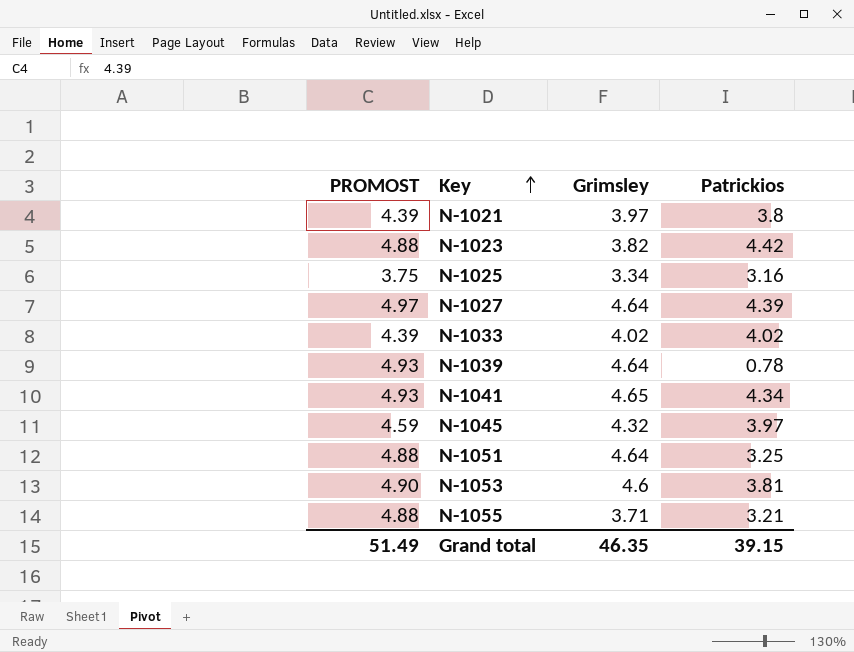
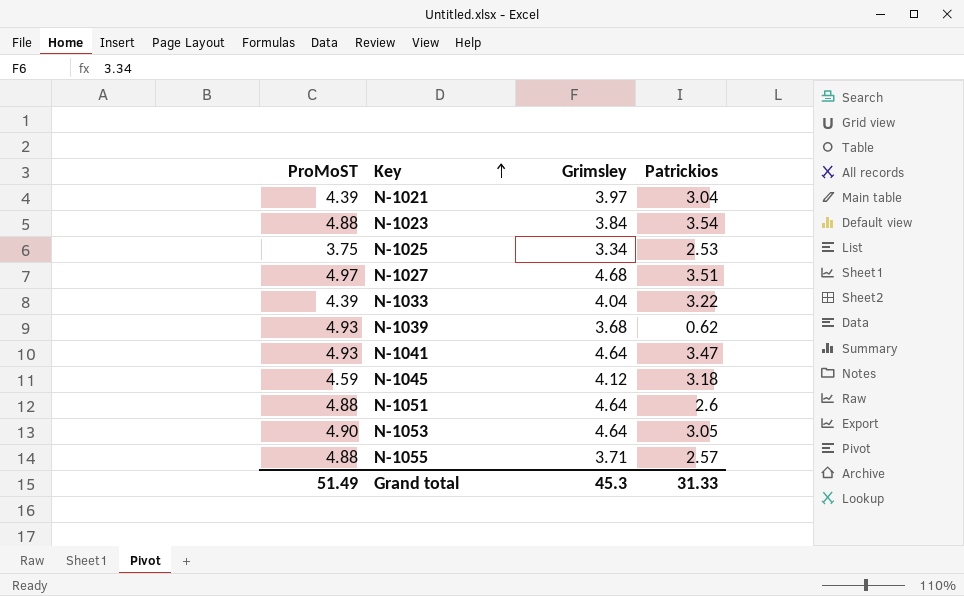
column name: PROMOST -> ProMoST
N-1021 | Patrickios: 3.8 -> 3.04
N-1023 | Grimsley: 3.82 -> 3.84
N-1023 | Patrickios: 4.42 -> 3.54
N-1025 | Patrickios: 3.16 -> 2.53
N-1027 | Grimsley: 4.64 -> 4.68
N-1027 | Patrickios: 4.39 -> 3.51
N-1033 | Grimsley: 4.02 -> 4.04
N-1033 | Patrickios: 4.02 -> 3.22
N-1039 | Grimsley: 4.64 -> 3.68
N-1039 | Patrickios: 0.78 -> 0.62
N-1041 | Grimsley: 4.65 -> 4.64
N-1041 | Patrickios: 4.34 -> 3.47
N-1045 | Grimsley: 4.32 -> 4.12
N-1045 | Patrickios: 3.97 -> 3.18
N-1051 | Patrickios: 3.25 -> 2.6
N-1053 | Grimsley: 4.6 -> 4.64
N-1053 | Patrickios: 3.81 -> 3.05
N-1055 | Patrickios: 3.21 -> 2.57
Grand total | Grimsley: 46.35 -> 45.3
Grand total | Patrickios: 39.15 -> 31.33

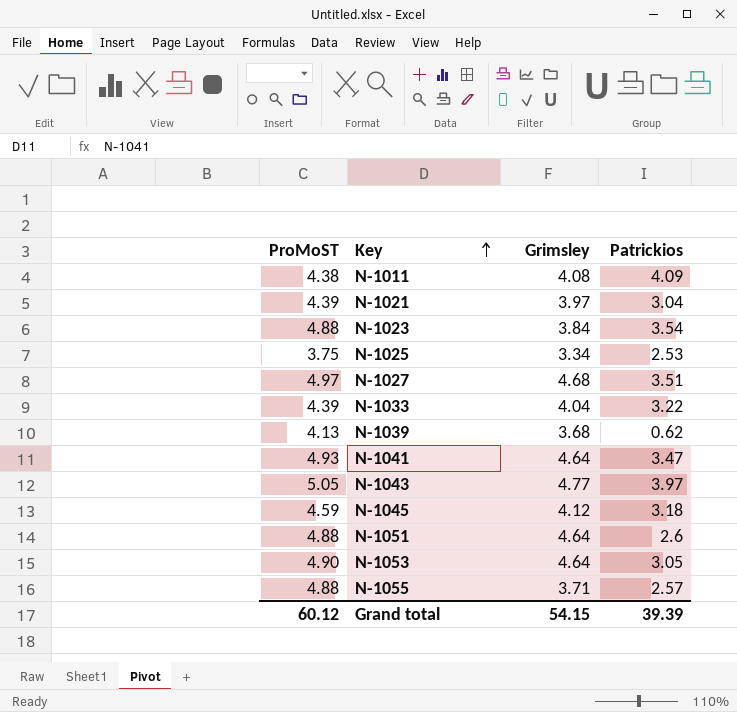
row N-1011: none -> 4.38 | 4.08 | 4.09
N-1039 | ProMoST: 4.93 -> 4.13
row N-1043: none -> 5.05 | 4.77 | 3.97
Grand total | ProMoST: 51.49 -> 60.12
Grand total | Grimsley: 45.3 -> 54.15
Grand total | Patrickios: 31.33 -> 39.39

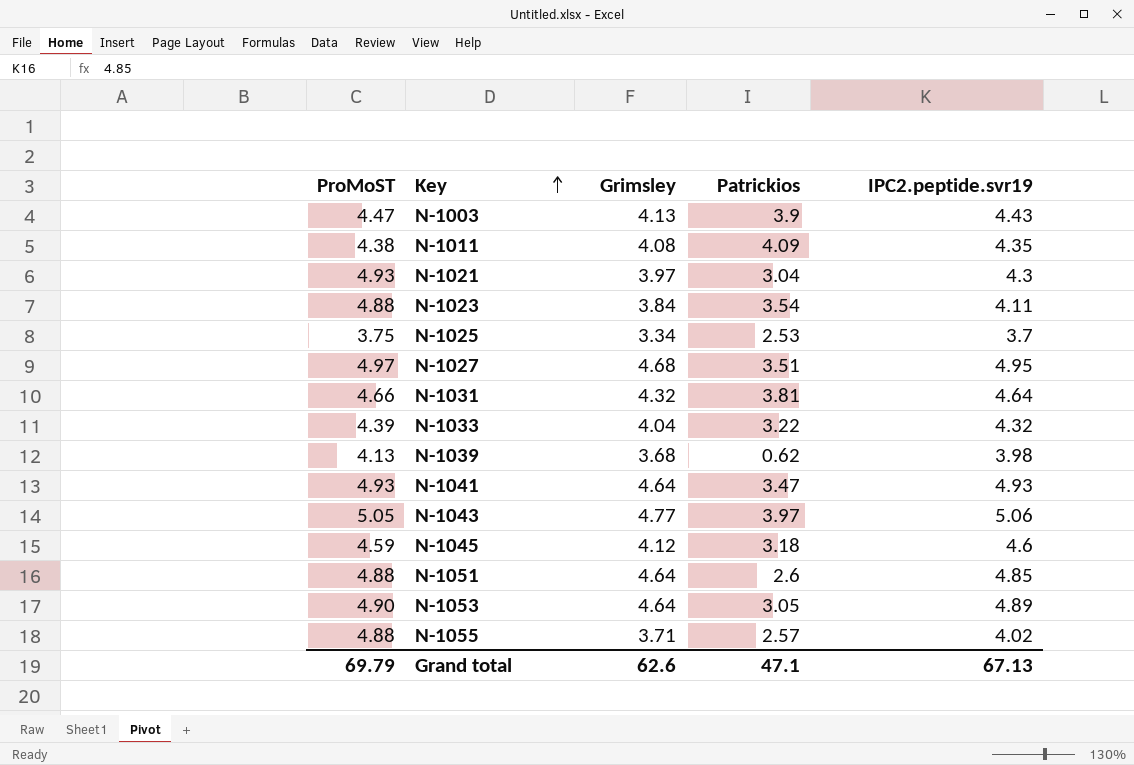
column IPC2.peptide.svr19 | position: none -> 5
row N-1003: none -> 4.47 | 4.13 | 3.9 | 4.43
N-1021 | ProMoST: 4.39 -> 4.93
row N-1031: none -> 4.66 | 4.32 | 3.81 | 4.64
Grand total | ProMoST: 60.12 -> 69.79
Grand total | Grimsley: 54.15 -> 62.6
Grand total | Patrickios: 39.39 -> 47.1

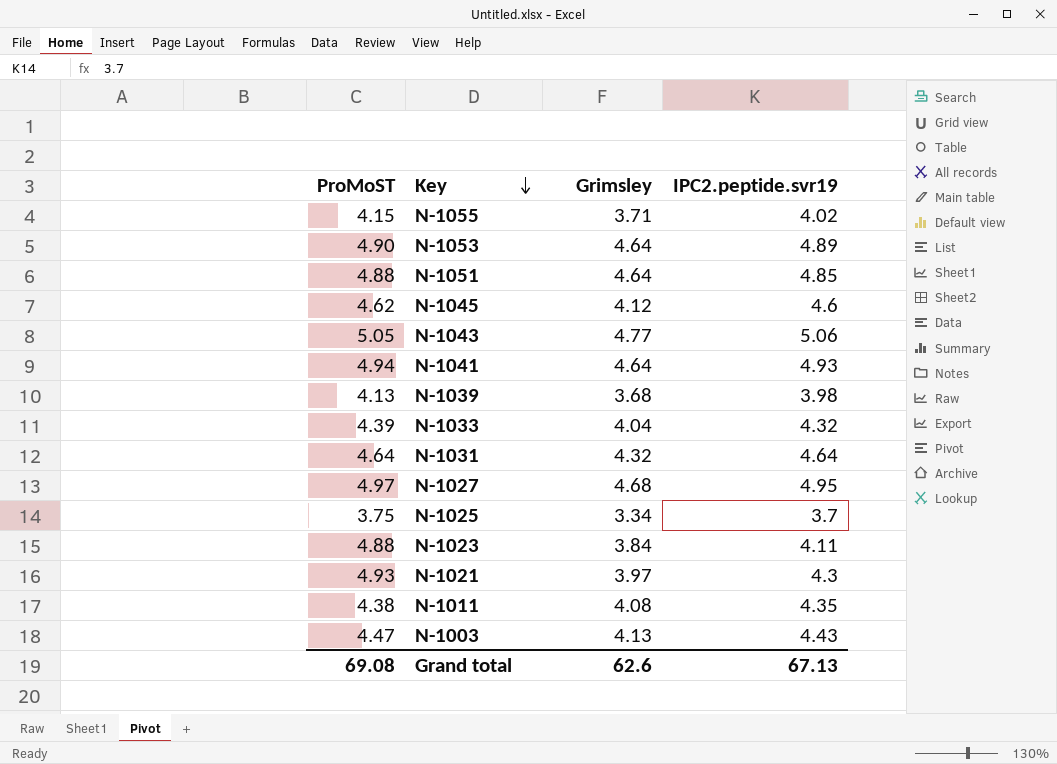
row order: Key ascending -> Key descending
column Patrickios | position: 4 -> none
N-1055 | ProMoST: 4.88 -> 4.15
N-1045 | ProMoST: 4.59 -> 4.62
N-1041 | ProMoST: 4.93 -> 4.94
N-1031 | ProMoST: 4.66 -> 4.64
Grand total | ProMoST: 69.79 -> 69.08

